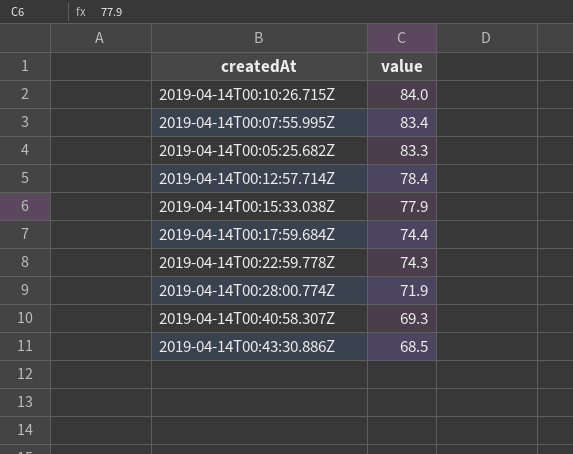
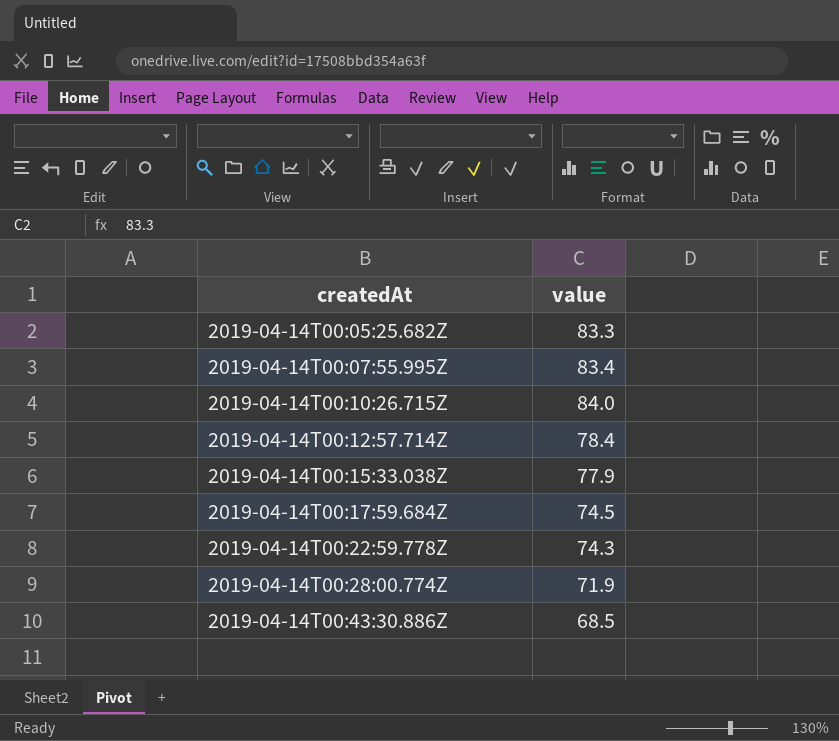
row order: value descending -> createdAt ascending
row 2019-04-14T00:40:58.307Z: 69.3 -> none
2019-04-14T00:17:59.684Z | value: 74.4 -> 74.5

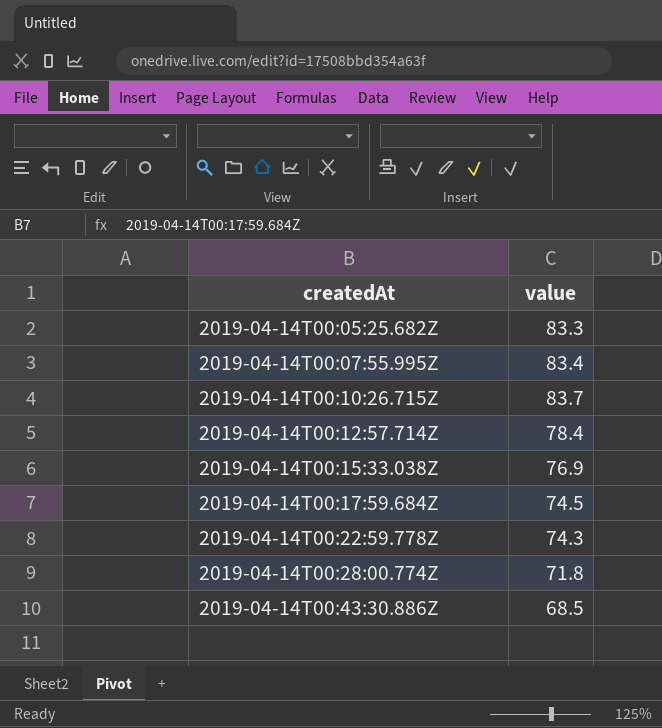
2019-04-14T00:10:26.715Z | value: 84.0 -> 83.7
2019-04-14T00:15:33.038Z | value: 77.9 -> 76.9
2019-04-14T00:28:00.774Z | value: 71.9 -> 71.8

